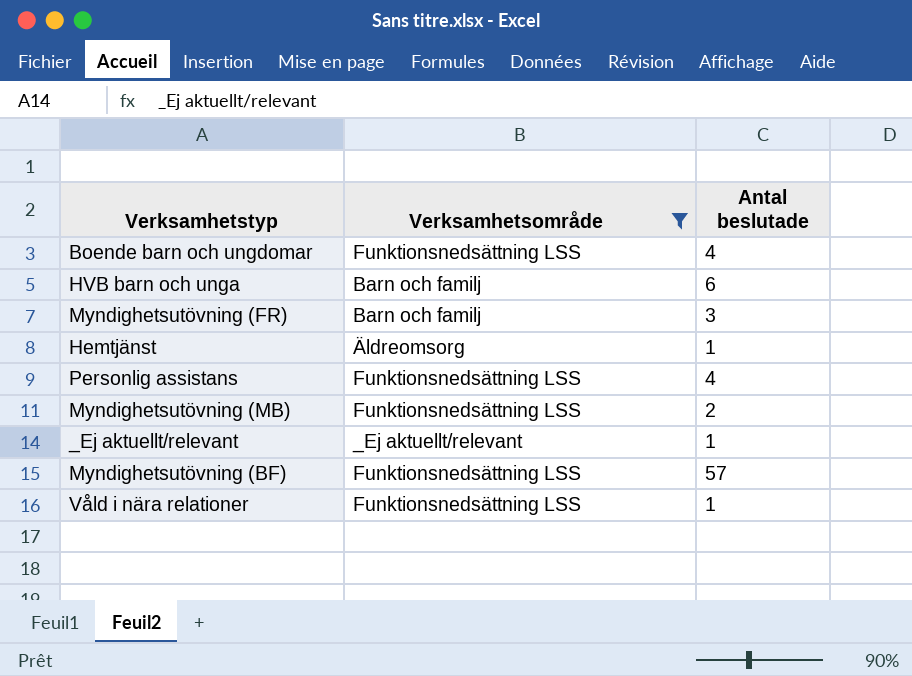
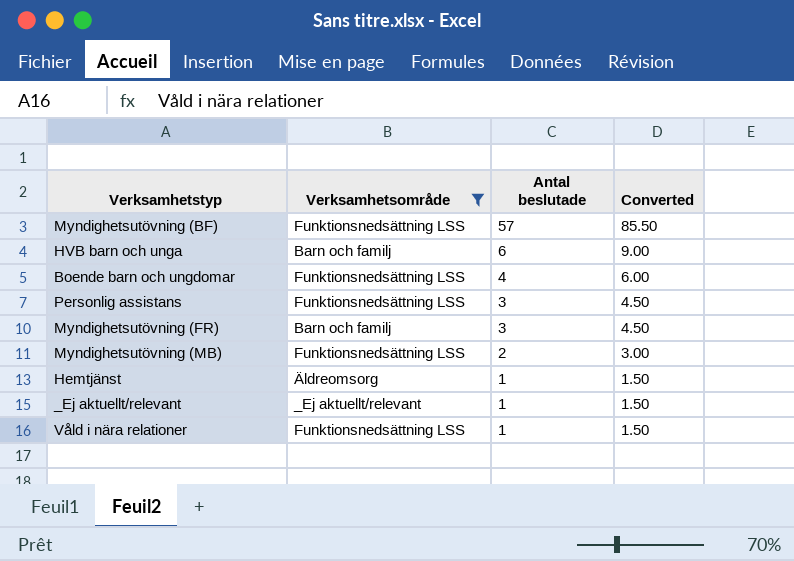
row order: none -> Antal beslutade descending
column Converted | formula: none -> [Antal beslutade] * 1.5
Personlig assistans | Antal beslutade: 4 -> 3

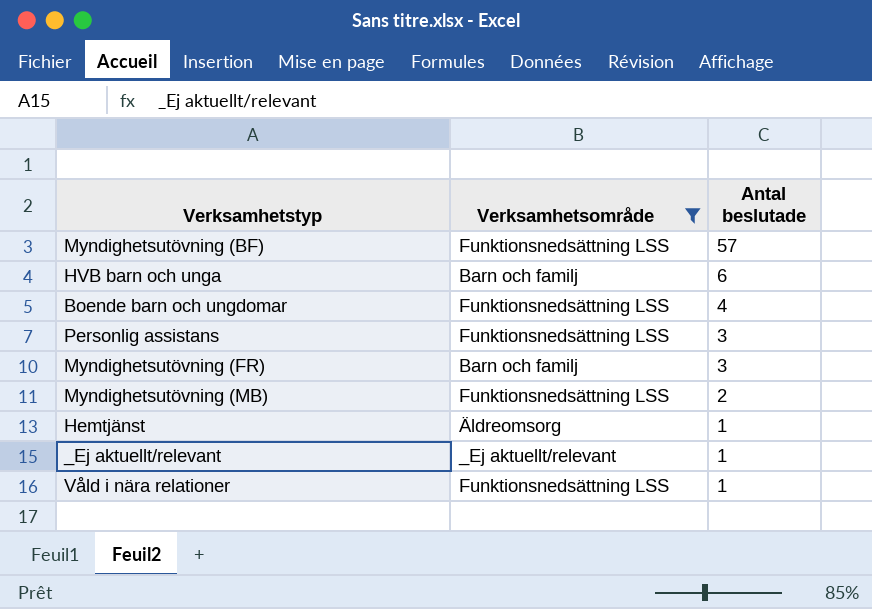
column Converted | formula: [Antal beslutade] * 1.5 -> none

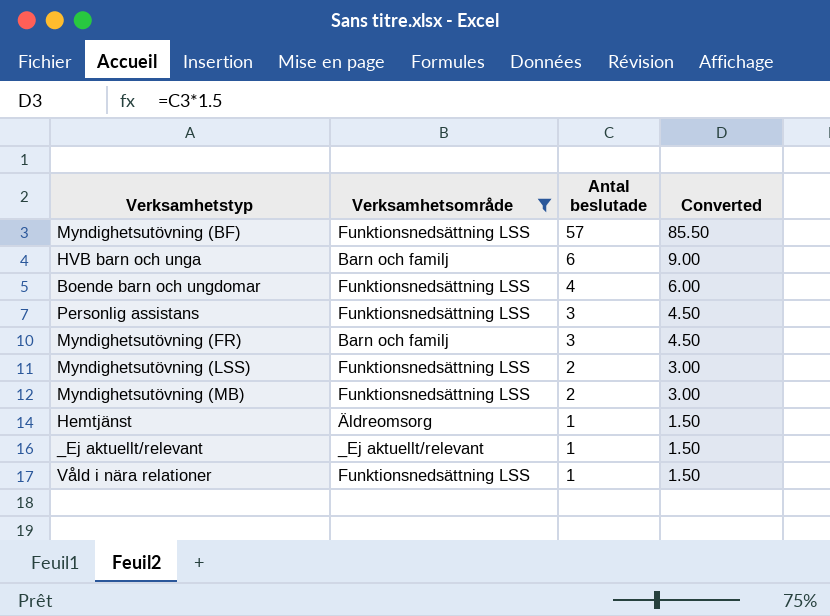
column Converted | formula: none -> [Antal beslutade] * 1.5
row Myndighetsutövning (LSS): none -> Funktionsnedsättning LSS | 2 | 3.00

